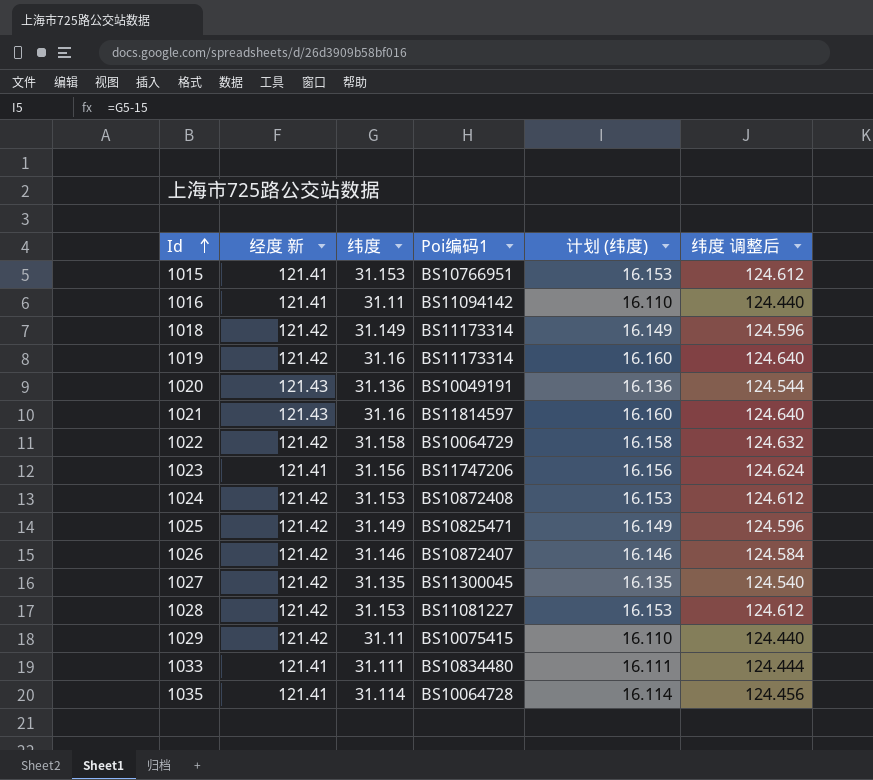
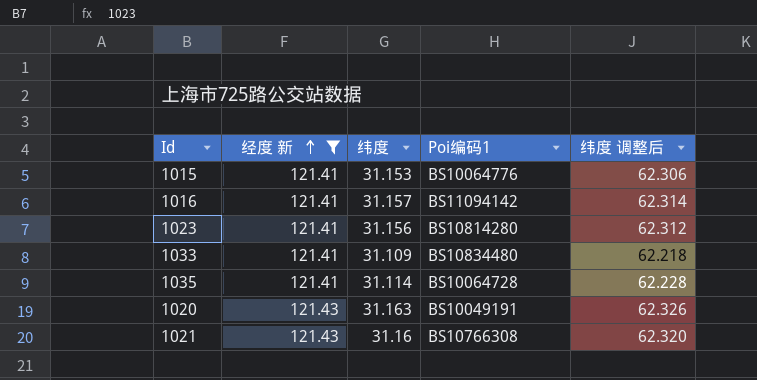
filter: none -> 经度 新 != 121.42
row order: Id ascending -> 经度 新 ascending
column 计划 (纬度) | formula: [纬度] - 15 -> none
column 纬度 调整后 | formula: [纬度] * 4 -> [纬度] * 2
1015 | Poi编码1: BS10766951 -> BS10064776
1016 | 纬度: 31.11 -> 31.157
1023 | Poi编码1: BS11747206 -> BS10814280
1033 | 纬度: 31.111 -> 31.109
1020 | 纬度: 31.136 -> 31.163
1021 | Poi编码1: BS11814597 -> BS10766308

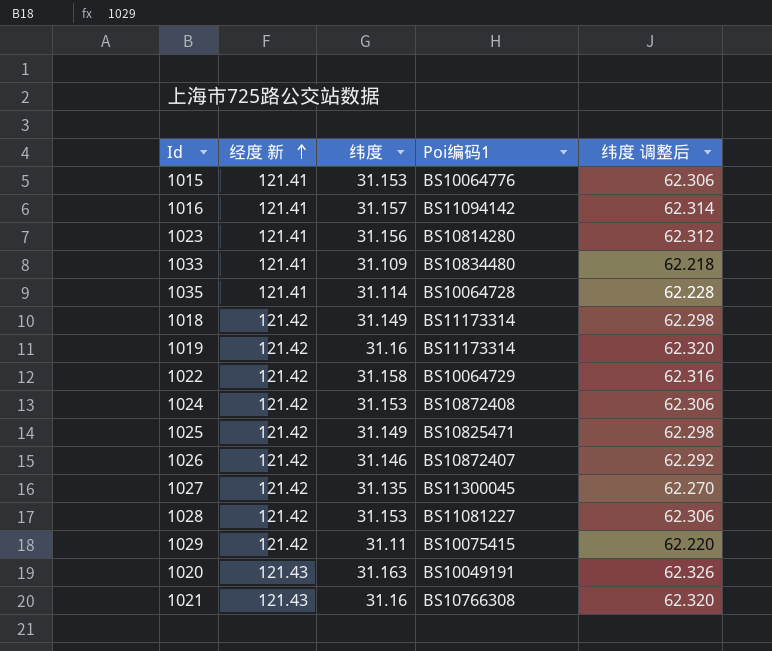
filter: 经度 新 != 121.42 -> none

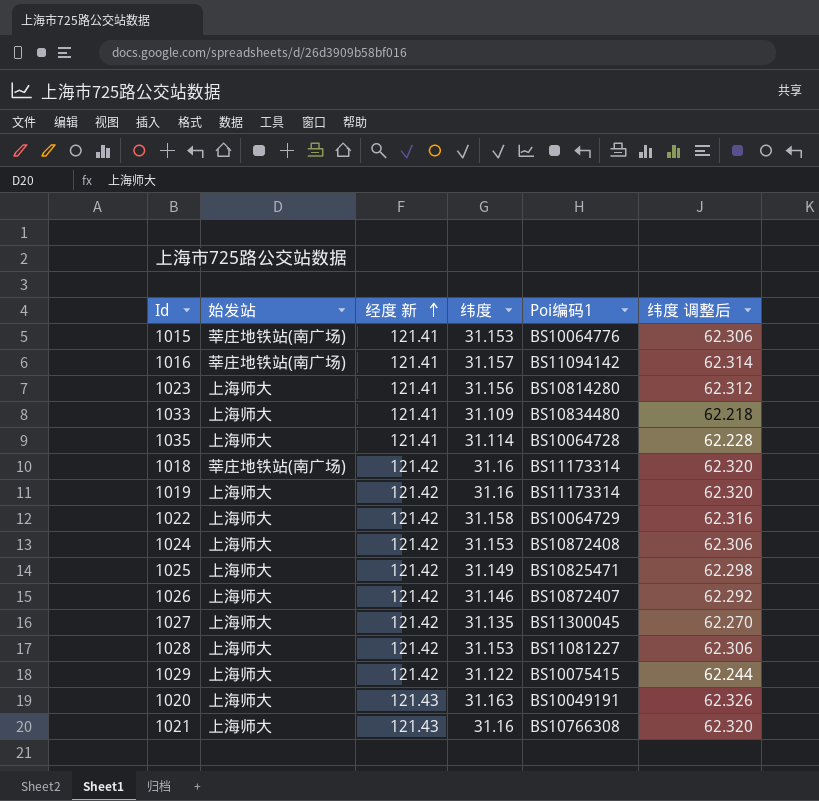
column 始发站 | position: none -> 2
1018 | 纬度: 31.149 -> 31.16
1018 | 纬度 调整后: 62.298 -> 62.320
1029 | 纬度: 31.11 -> 31.122
1029 | 纬度 调整后: 62.220 -> 62.244

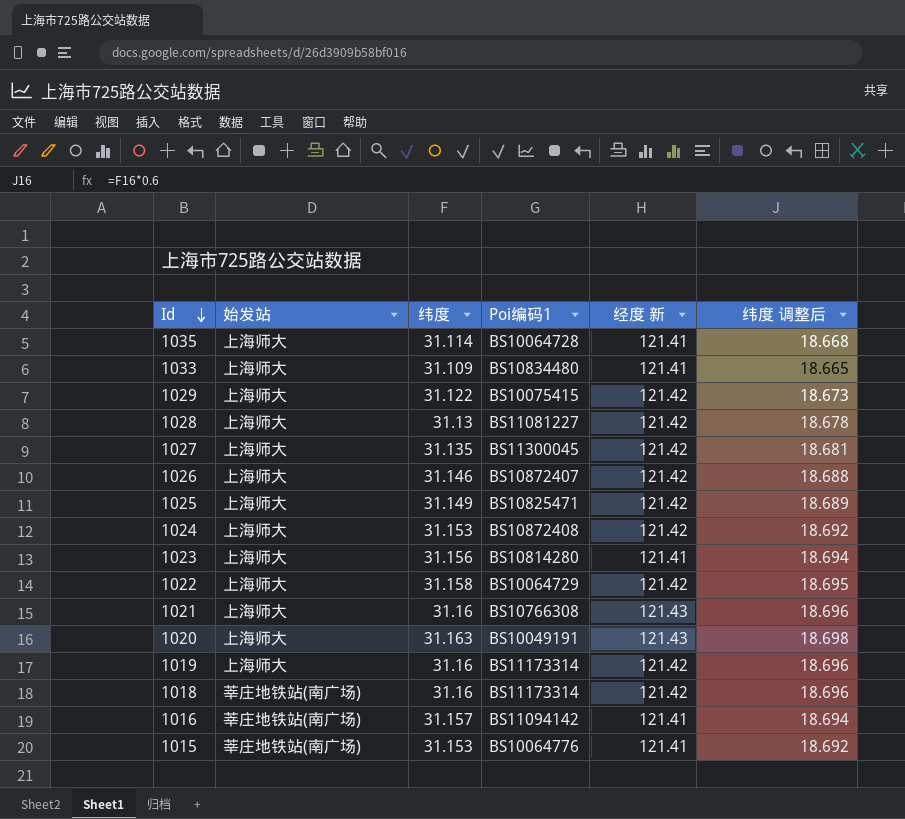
row order: 经度 新 ascending -> Id descending
column 经度 新 | position: 3 -> 5
column 纬度 调整后 | formula: [纬度] * 2 -> [纬度] * 0.6
1028 | 纬度: 31.153 -> 31.13

